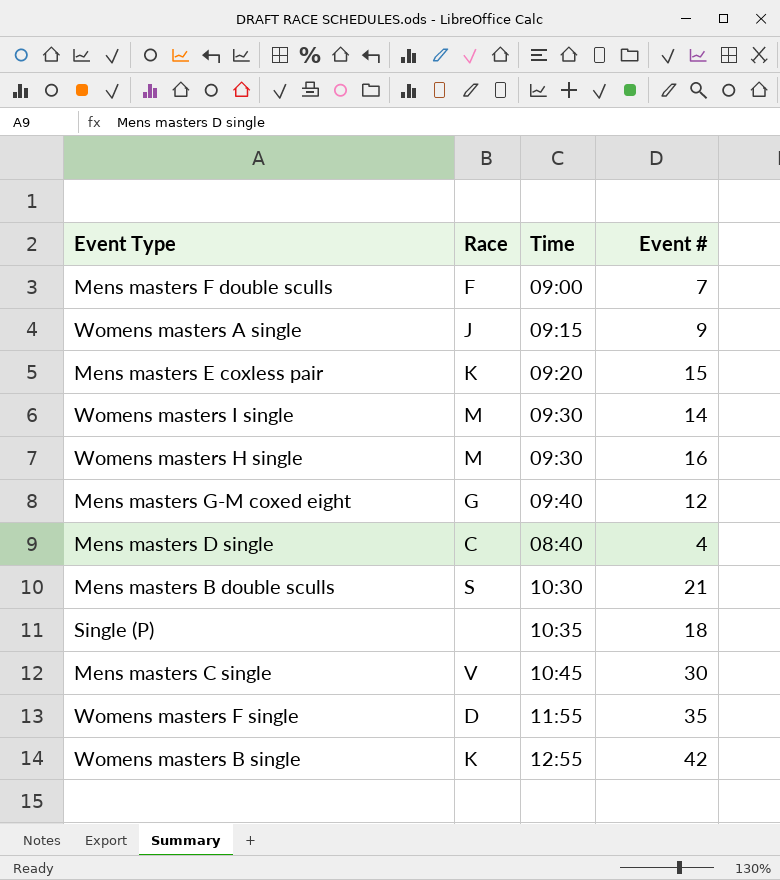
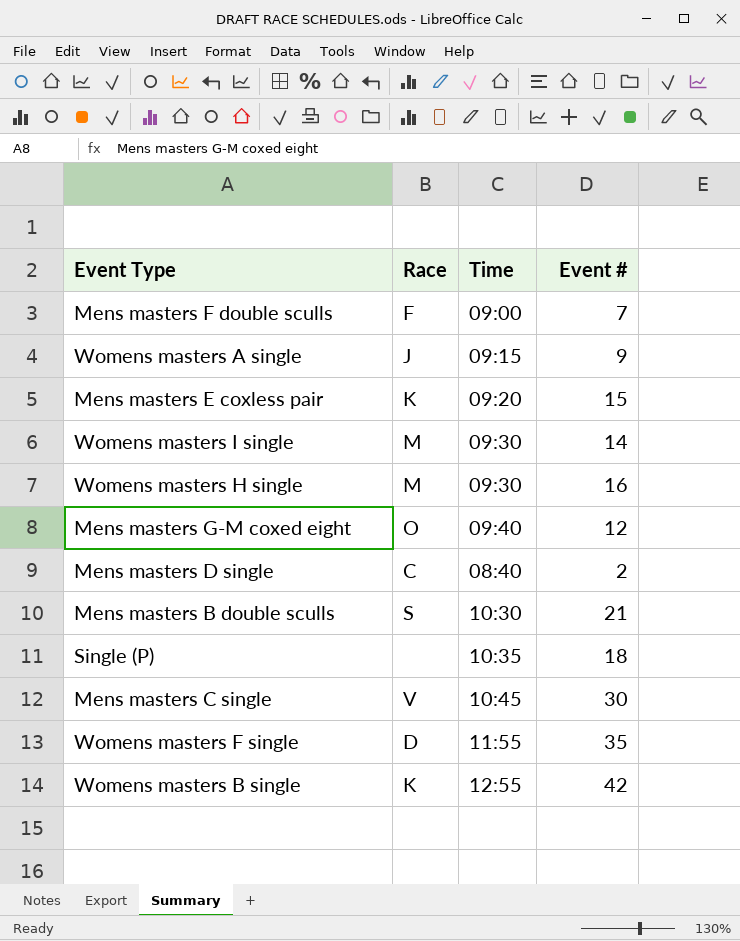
Mens masters G-M coxed eight | Race: G -> O
Mens masters D single | Event #: 4 -> 2

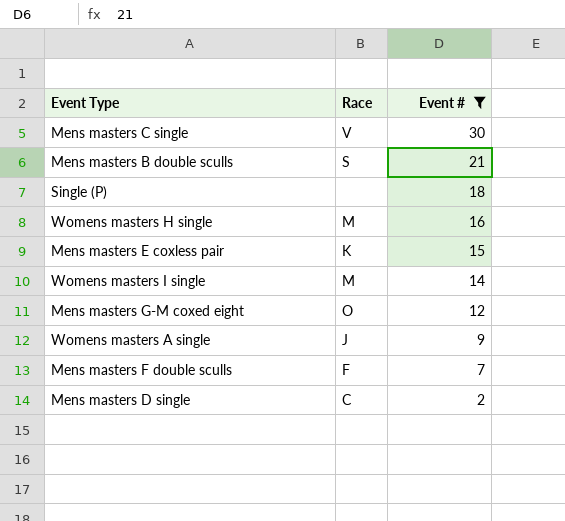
filter: none -> Event # <= 30
row order: none -> Event # descending
column Time | position: 3 -> none

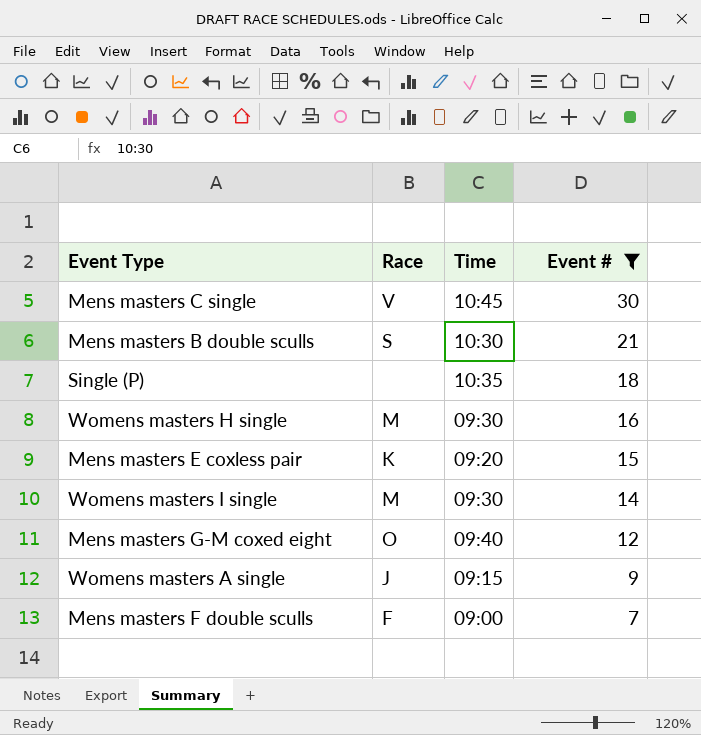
column Time | position: none -> 3
row Mens masters D single: C | 2 -> none

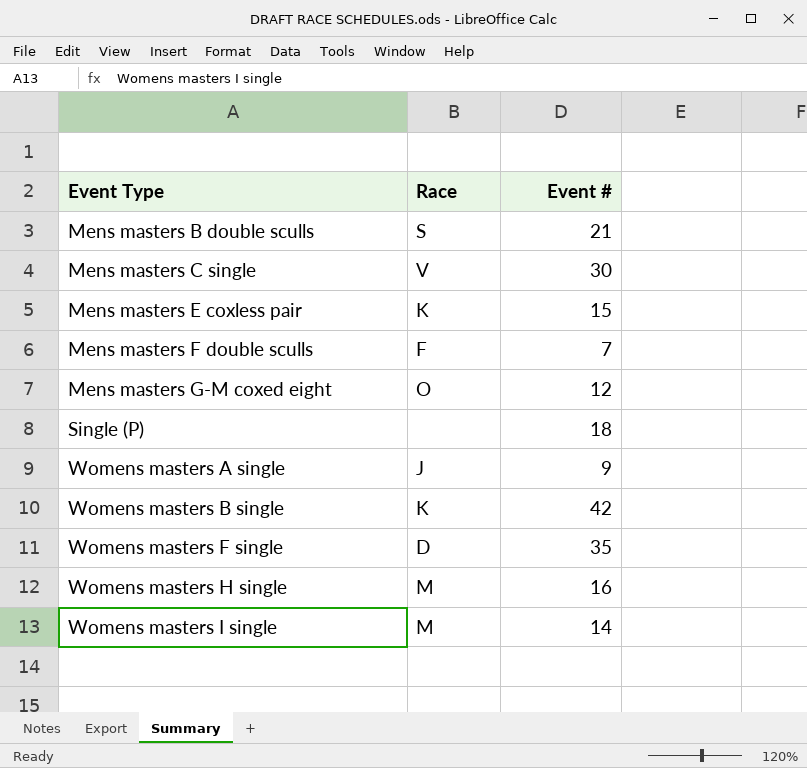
filter: Event # <= 30 -> none
row order: Event # descending -> Event Type ascending
column Time | position: 3 -> none

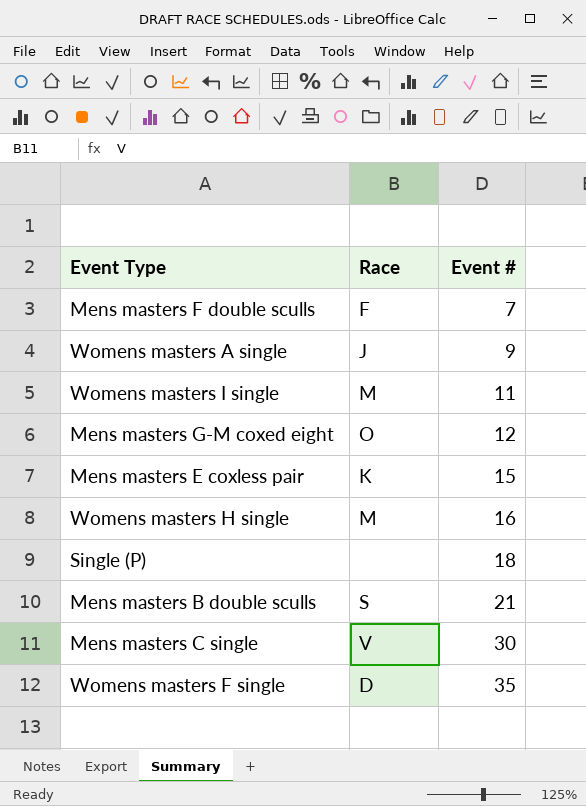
row order: Event Type ascending -> Event # ascending
row Womens masters B single: K | 42 -> none
Womens masters I single | Event #: 14 -> 11

